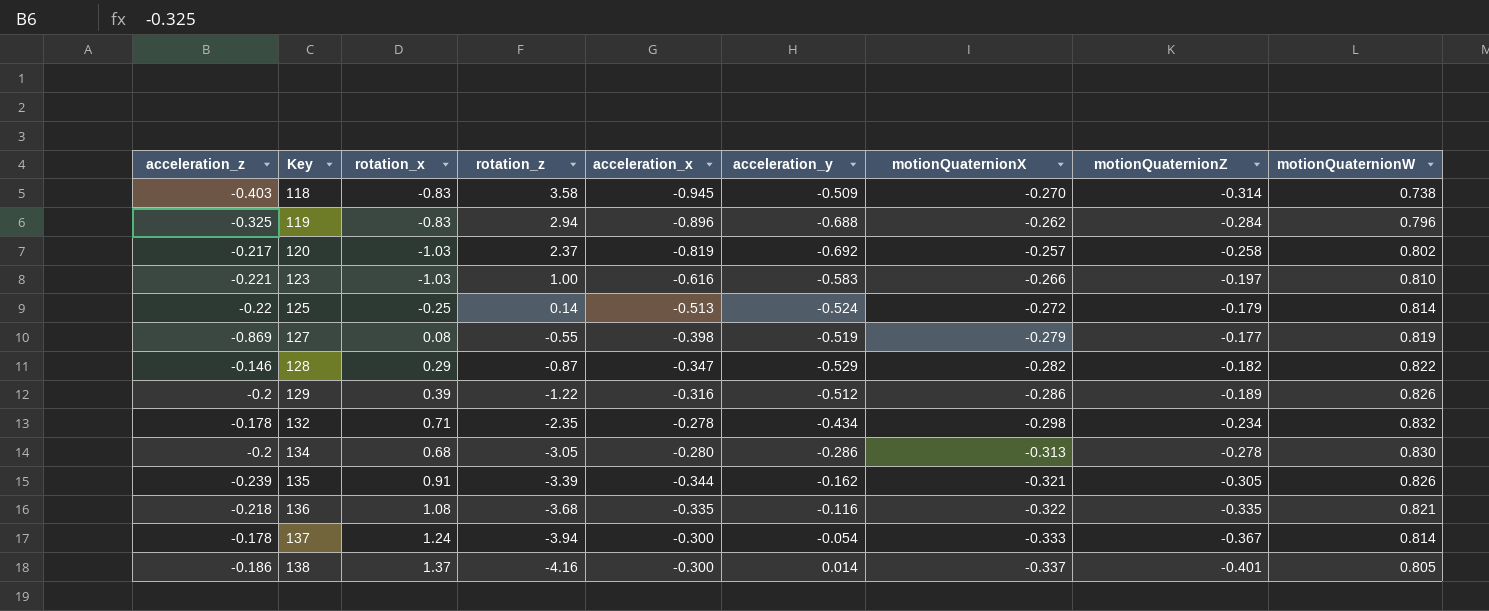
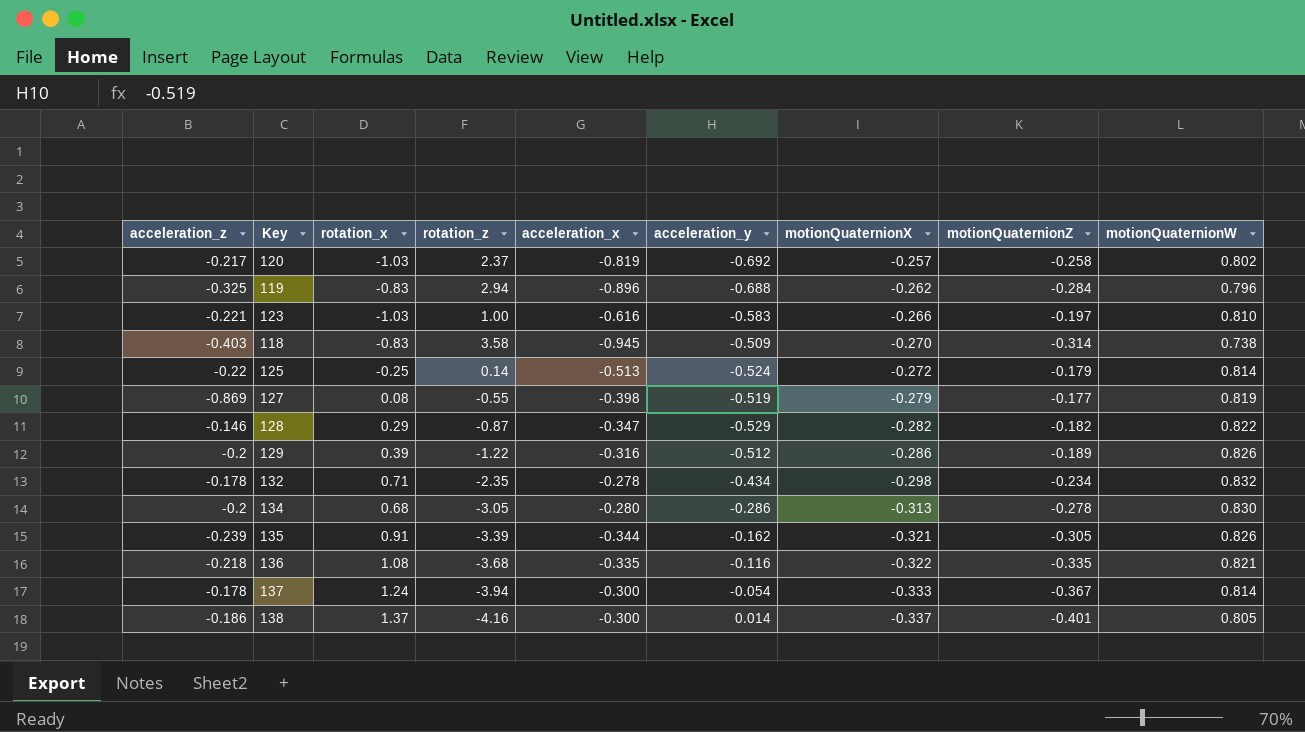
row order: Key ascending -> motionQuaternionX descending

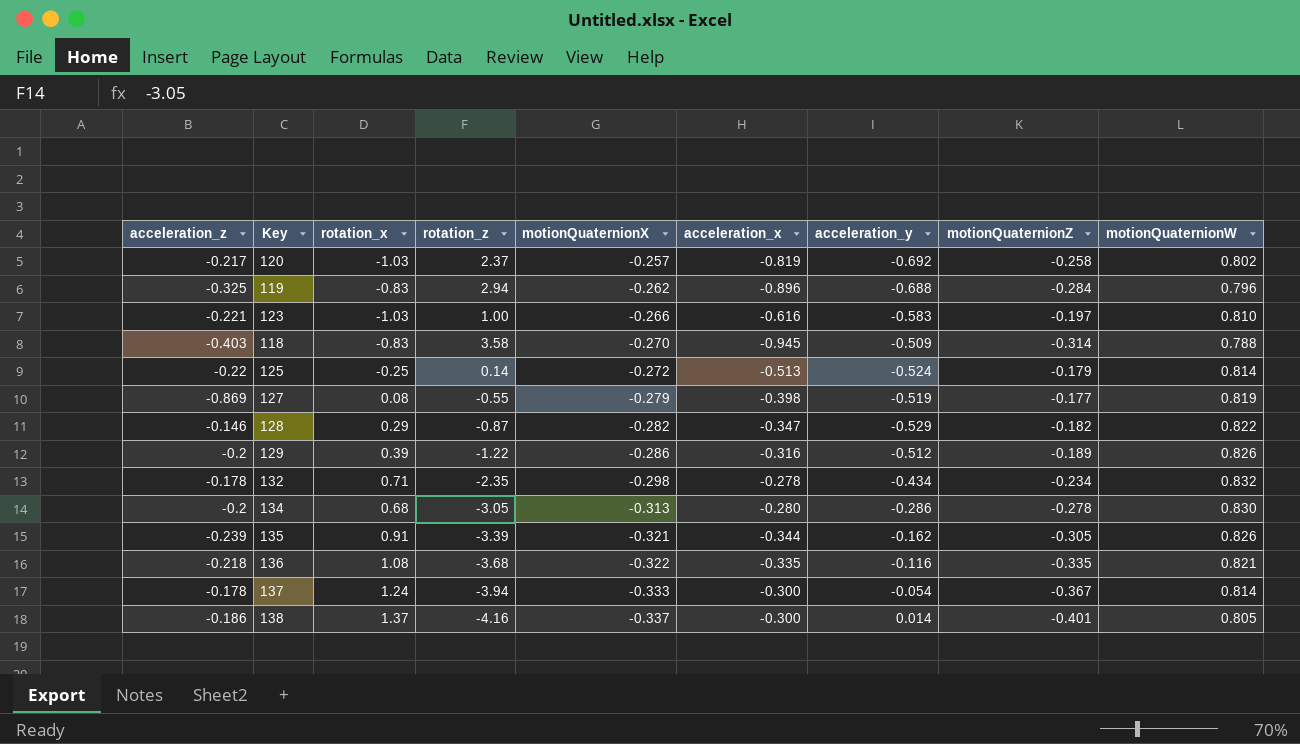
column motionQuaternionX | position: 7 -> 5
118 | motionQuaternionW: 0.738 -> 0.788

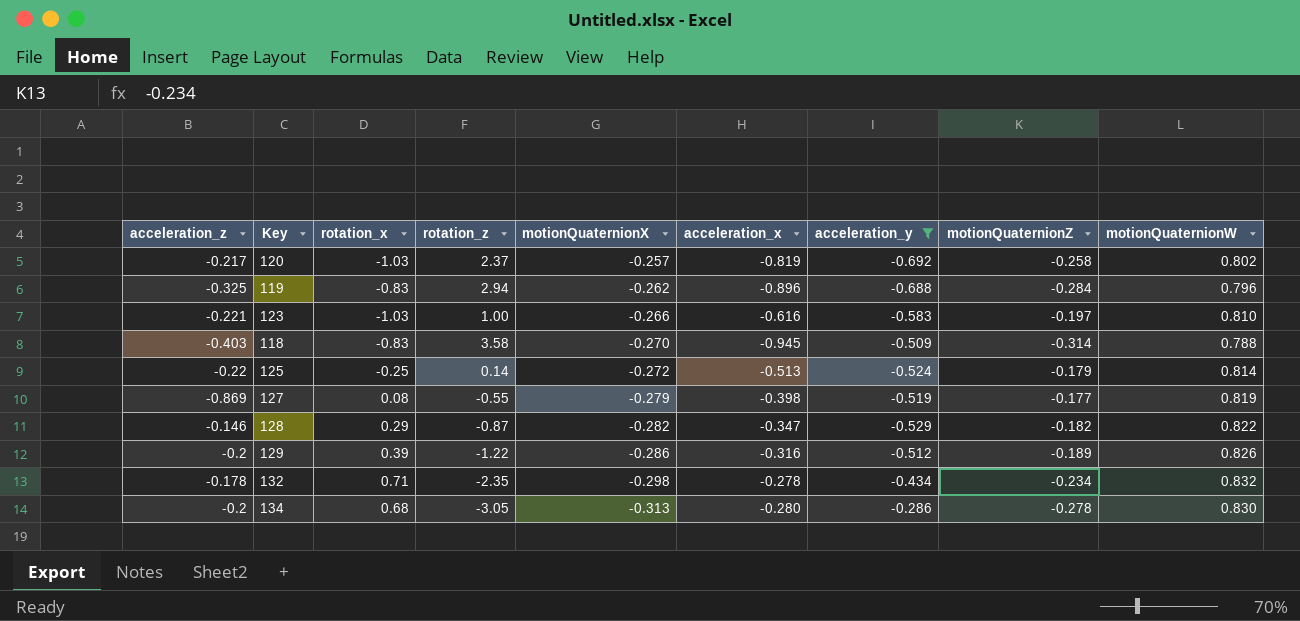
filter: none -> acceleration_y <= -0.286

